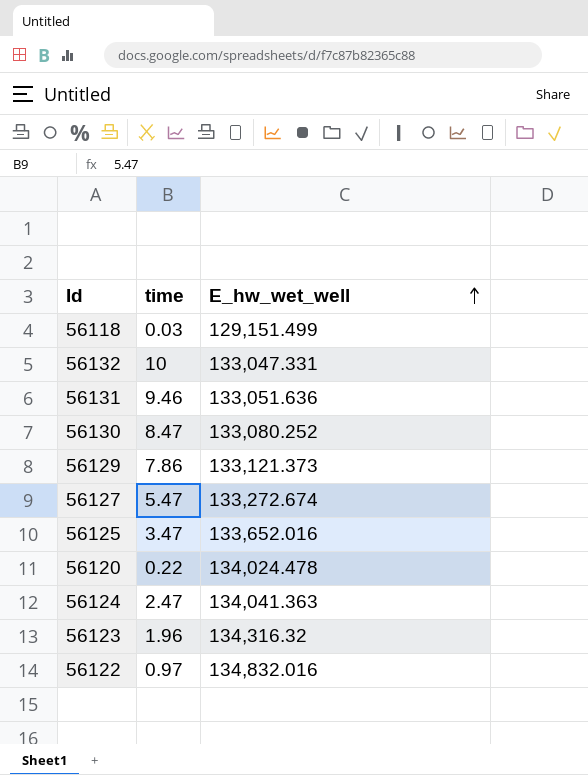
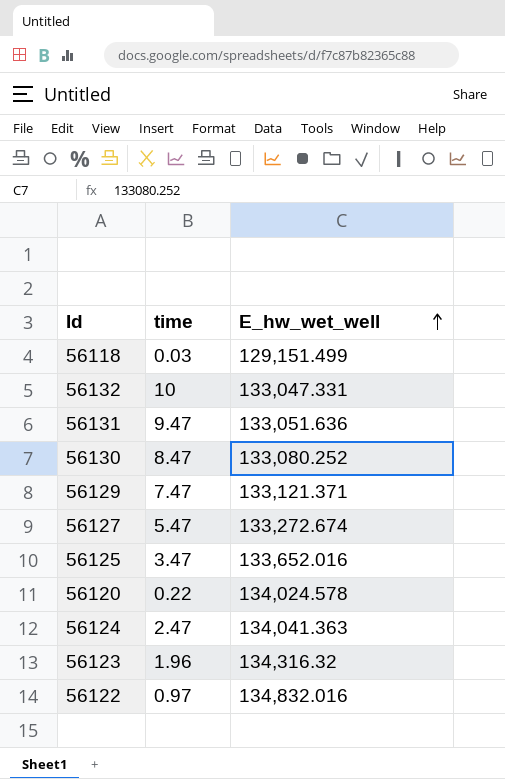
56131 | time: 9.46 -> 9.47
56129 | time: 7.86 -> 7.47
56129 | E_hw_wet_well: 133,121.373 -> 133,121.371
56120 | E_hw_wet_well: 134,024.478 -> 134,024.578

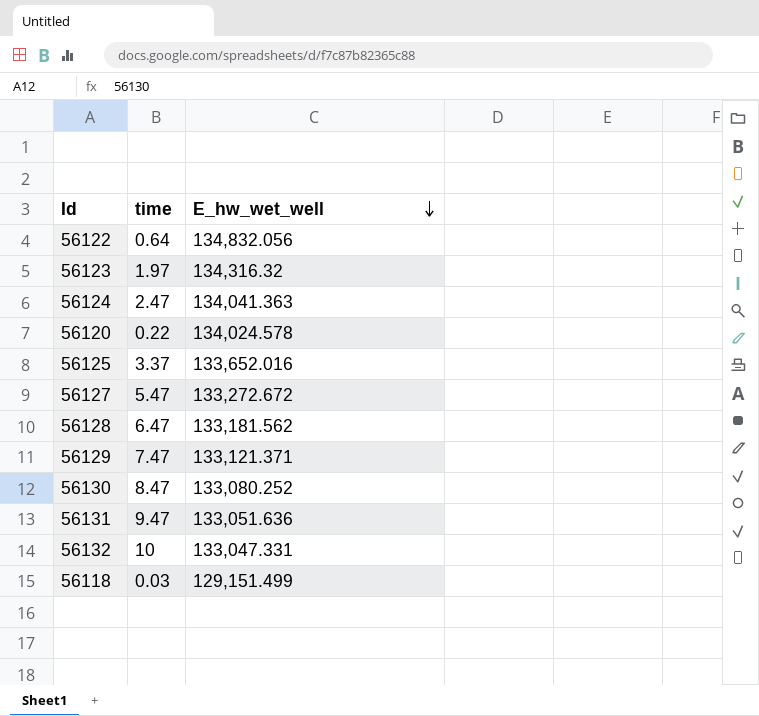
row order: E_hw_wet_well ascending -> E_hw_wet_well descending
56122 | time: 0.97 -> 0.64
56122 | E_hw_wet_well: 134,832.016 -> 134,832.056
56123 | time: 1.96 -> 1.97
56125 | time: 3.47 -> 3.37
56127 | E_hw_wet_well: 133,272.674 -> 133,272.672
row 56128: none -> 6.47 | 133,181.562

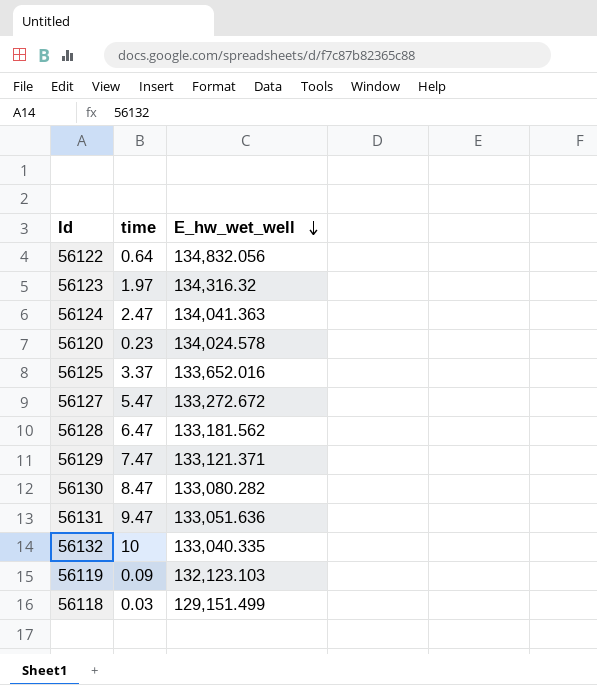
56120 | time: 0.22 -> 0.23
56130 | E_hw_wet_well: 133,080.252 -> 133,080.282
56132 | E_hw_wet_well: 133,047.331 -> 133,040.335
row 56119: none -> 0.09 | 132,123.103

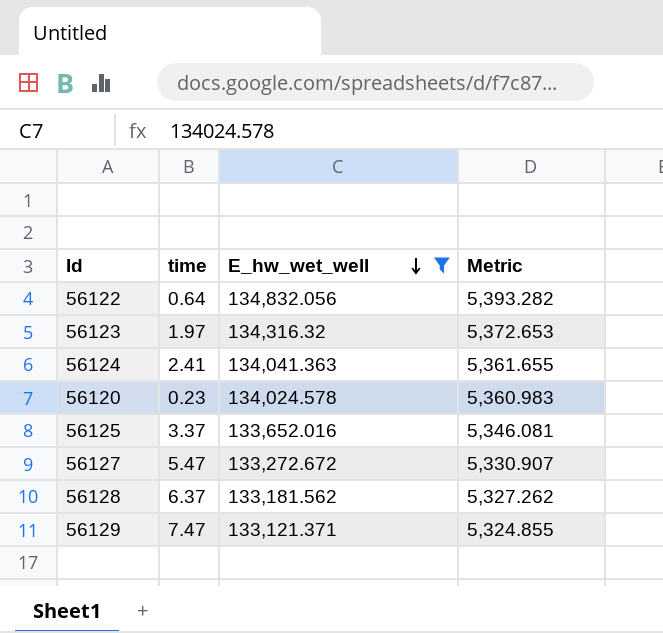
filter: none -> E_hw_wet_well >= 133,121.371
column Metric | formula: none -> [E_hw_wet_well] * 0.04
56124 | time: 2.47 -> 2.41
56128 | time: 6.47 -> 6.37

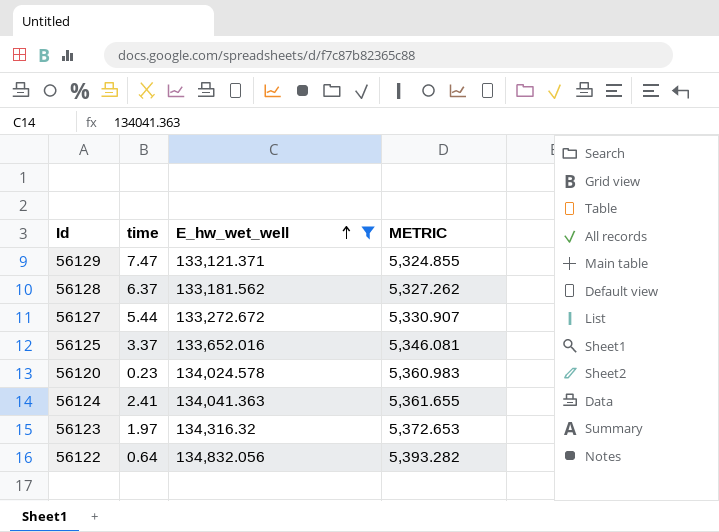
row order: E_hw_wet_well descending -> E_hw_wet_well ascending
column name: Metric -> METRIC
56127 | time: 5.47 -> 5.44

